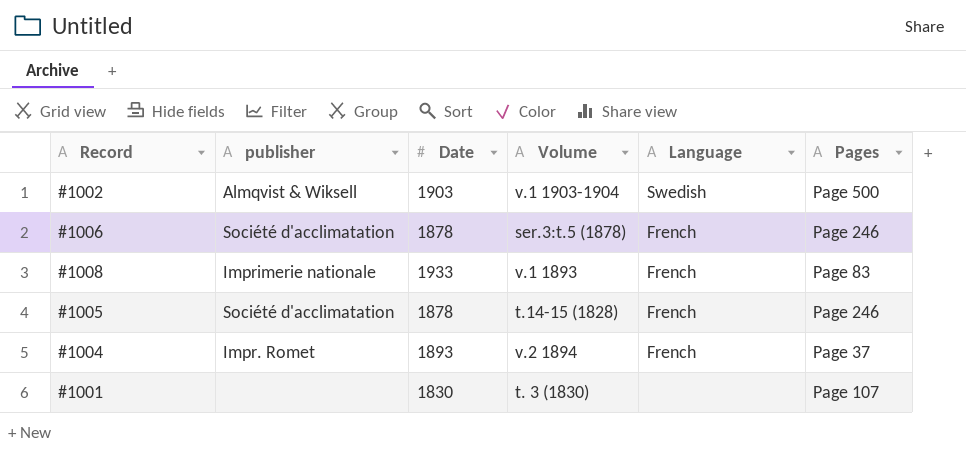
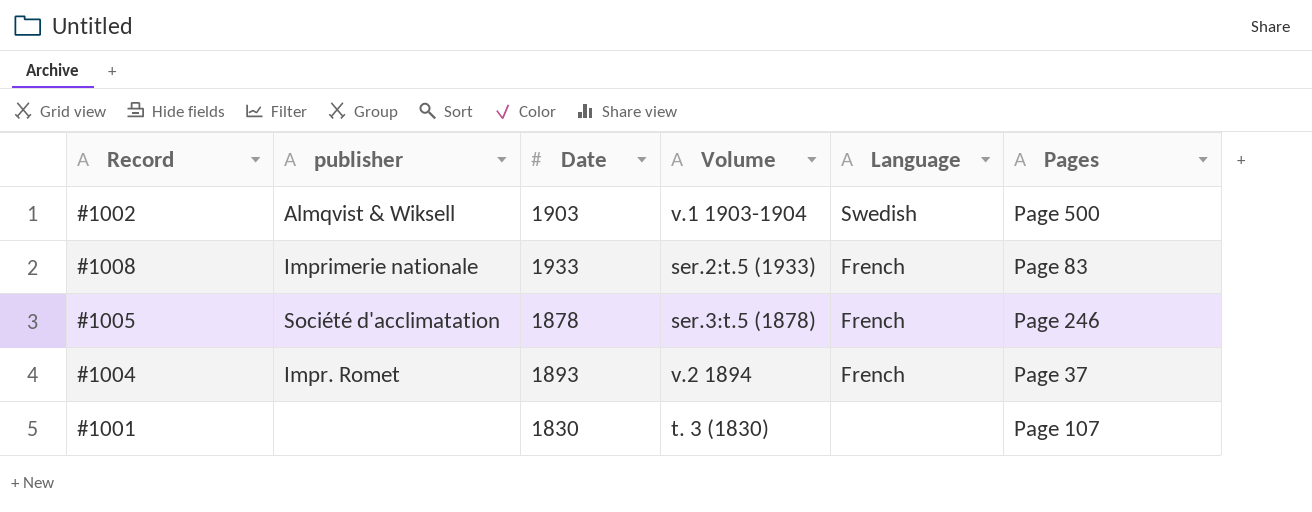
row #1006: Société d'acclimatation | 1878 | ser.3:t.5 (1878) | French | Page 246 -> none
#1008 | Volume: v.1 1893 -> ser.2:t.5 (1933)
#1005 | Volume: t.14-15 (1828) -> ser.3:t.5 (1878)

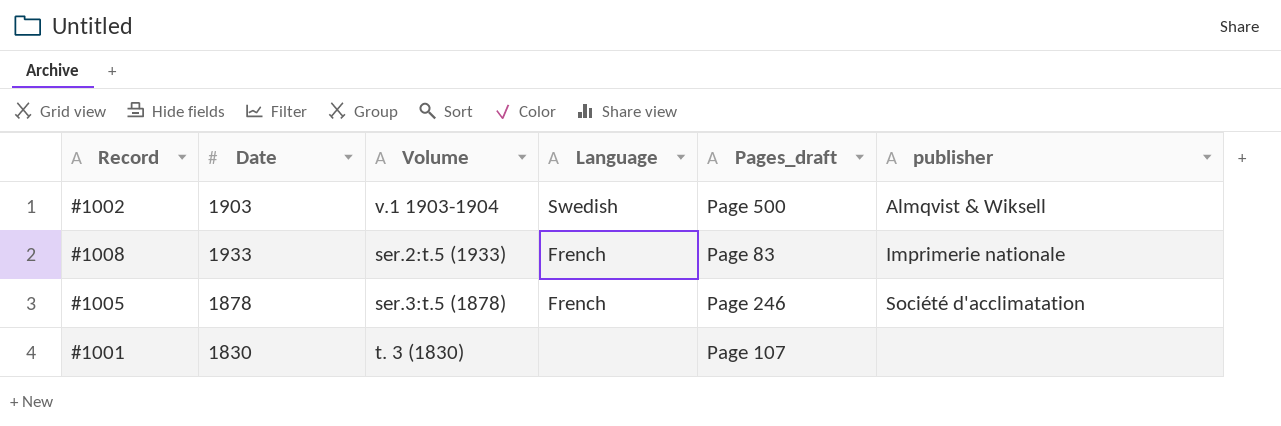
column name: Pages -> Pages_draft
column publisher | position: 2 -> 6
row #1004: Impr. Romet | 1893 | v.2 1894 | French | Page 37 -> none

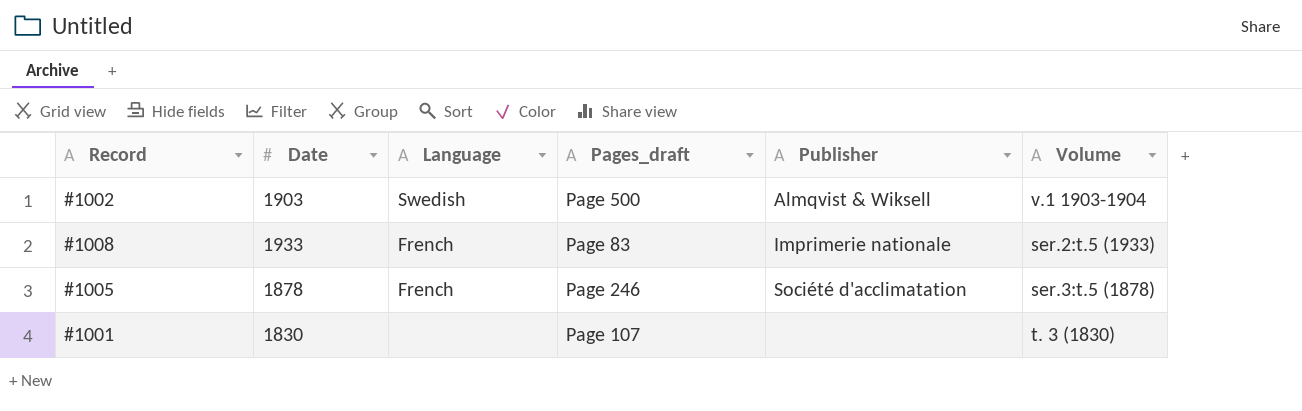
column name: publisher -> Publisher
column Volume | position: 3 -> 6

